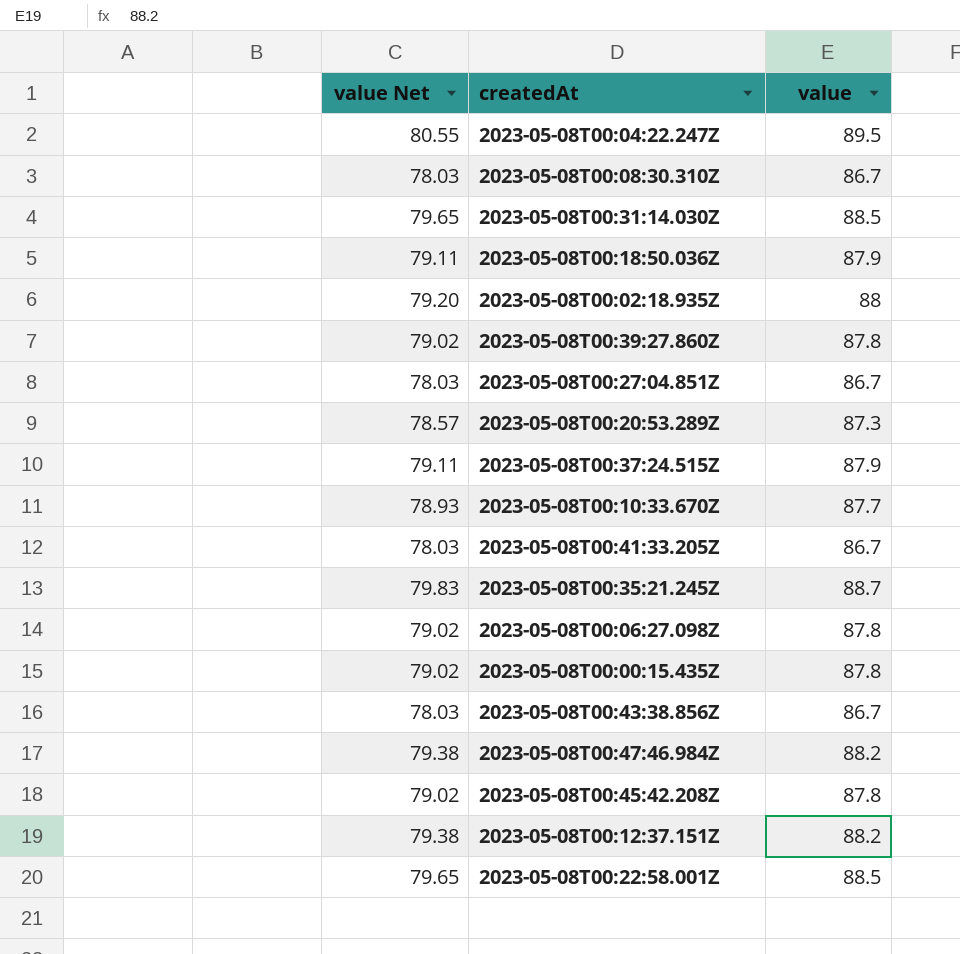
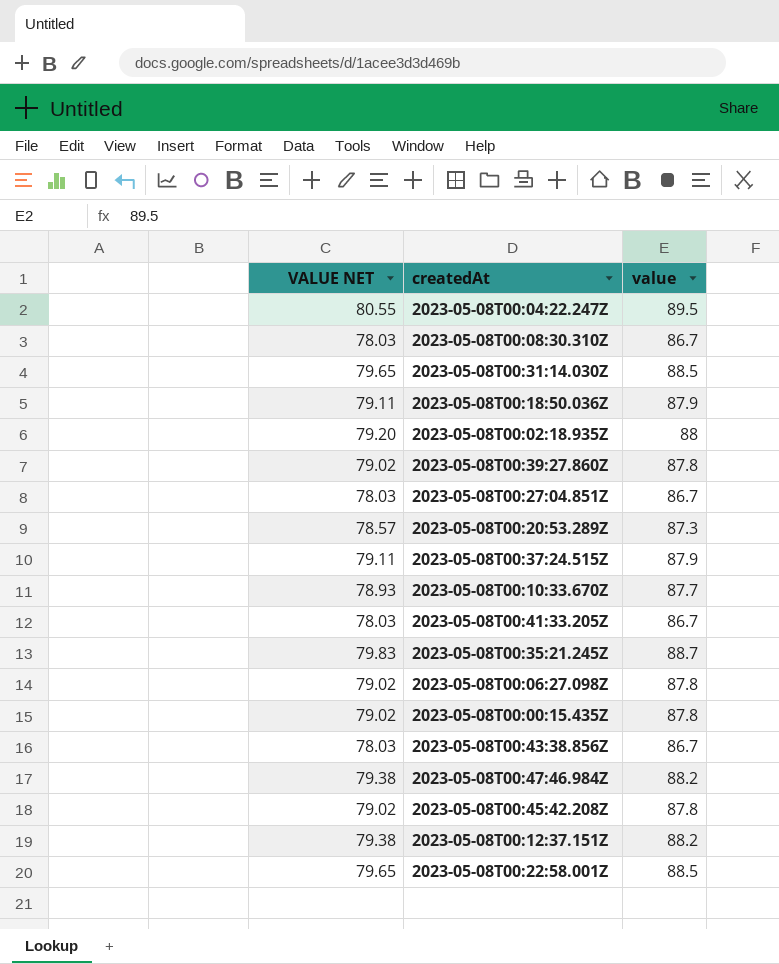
column name: value Net -> VALUE NET

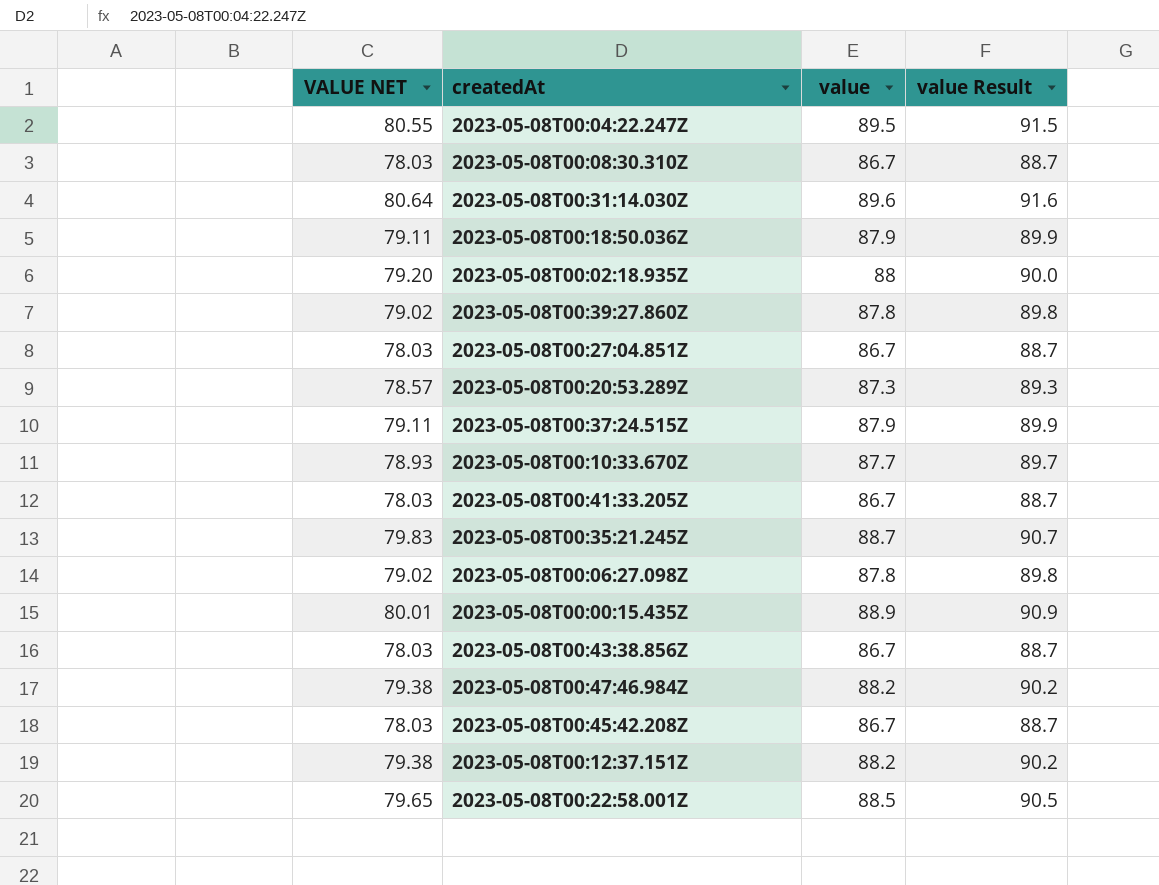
column value Result | formula: none -> [value] + 2
2023-05-08T00:31:14.030Z | VALUE NET: 79.65 -> 80.64
2023-05-08T00:31:14.030Z | value: 88.5 -> 89.6
2023-05-08T00:00:15.435Z | VALUE NET: 79.02 -> 80.01
2023-05-08T00:00:15.435Z | value: 87.8 -> 88.9
2023-05-08T00:45:42.208Z | VALUE NET: 79.02 -> 78.03
2023-05-08T00:45:42.208Z | value: 87.8 -> 86.7

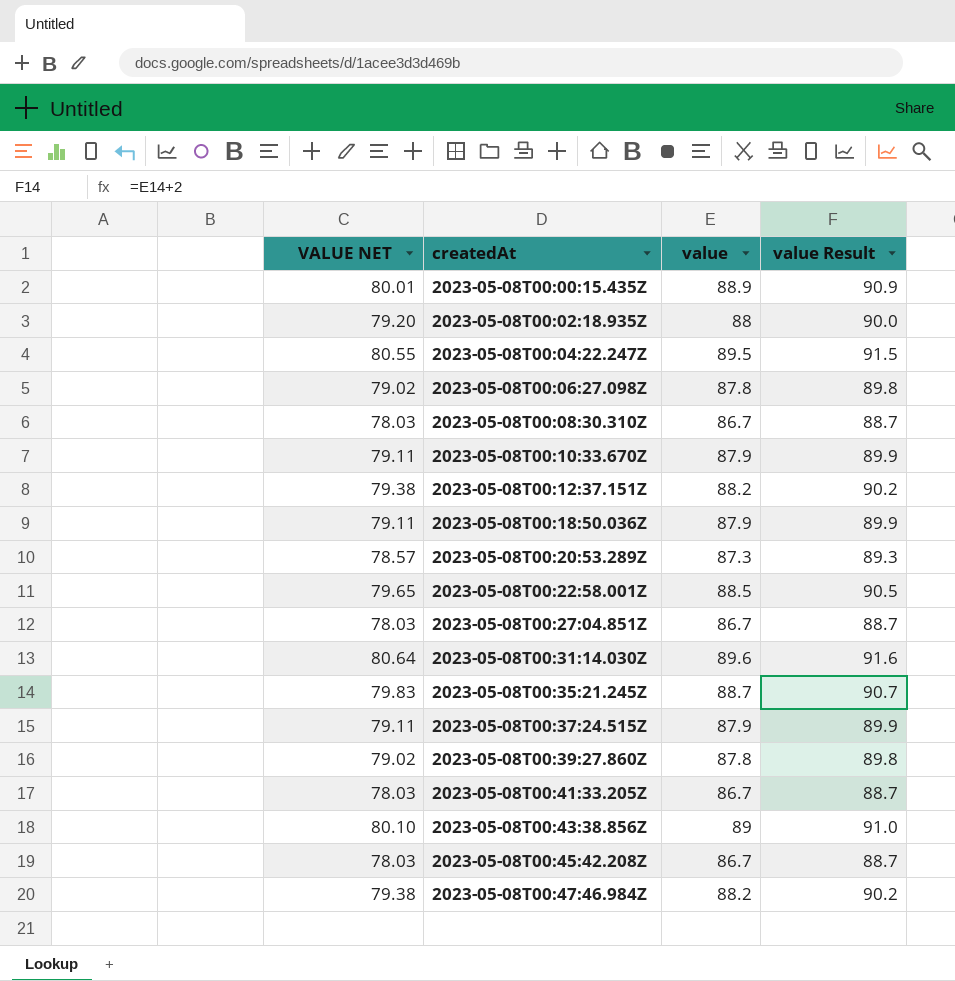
row order: none -> createdAt ascending
2023-05-08T00:10:33.670Z | VALUE NET: 78.93 -> 79.11
2023-05-08T00:10:33.670Z | value: 87.7 -> 87.9
2023-05-08T00:10:33.670Z | value Result: 89.7 -> 89.9
2023-05-08T00:43:38.856Z | VALUE NET: 78.03 -> 80.10
2023-05-08T00:43:38.856Z | value: 86.7 -> 89
2023-05-08T00:43:38.856Z | value Result: 88.7 -> 91.0

